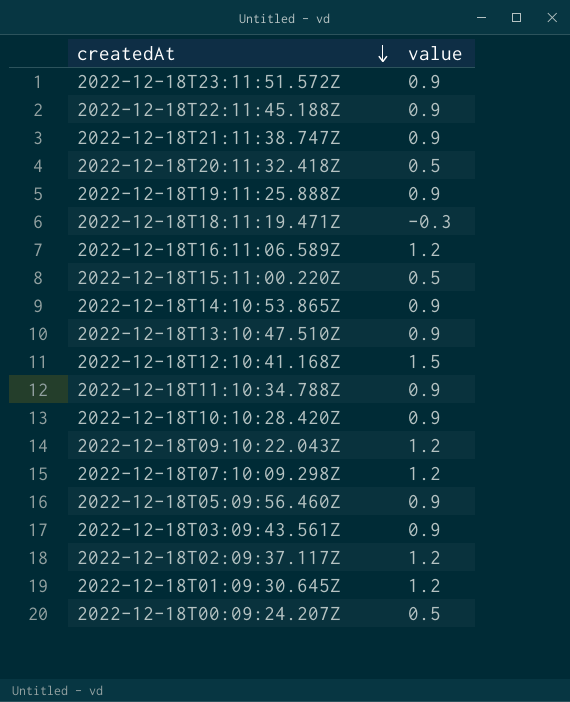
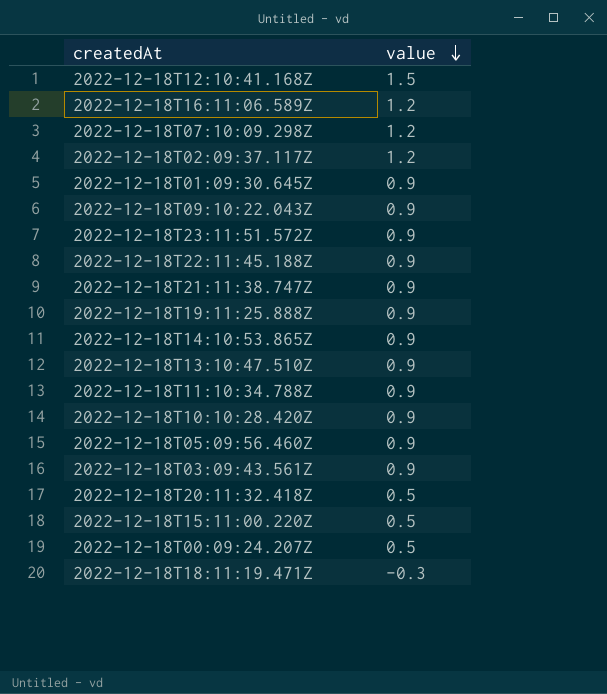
row order: createdAt descending -> value descending
2022-12-18T01:09:30.645Z | value: 1.2 -> 0.9
2022-12-18T09:10:22.043Z | value: 1.2 -> 0.9

